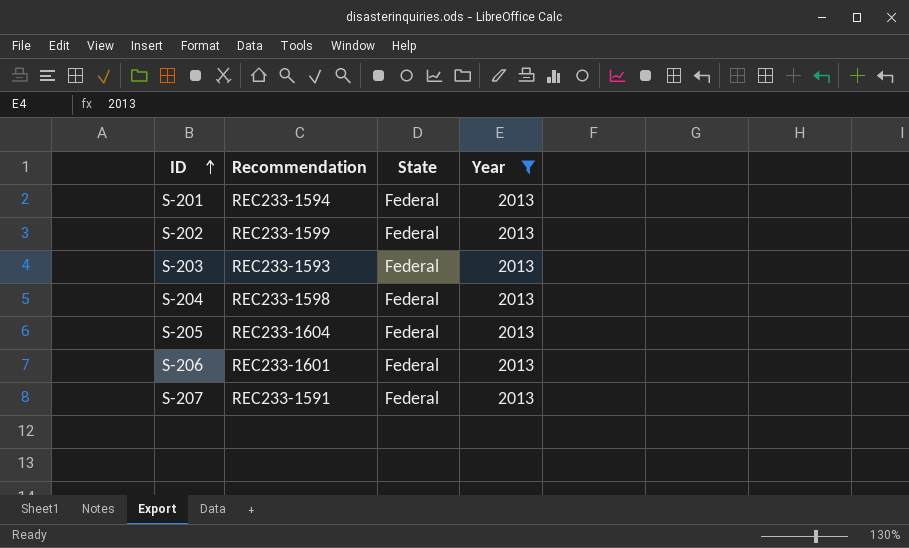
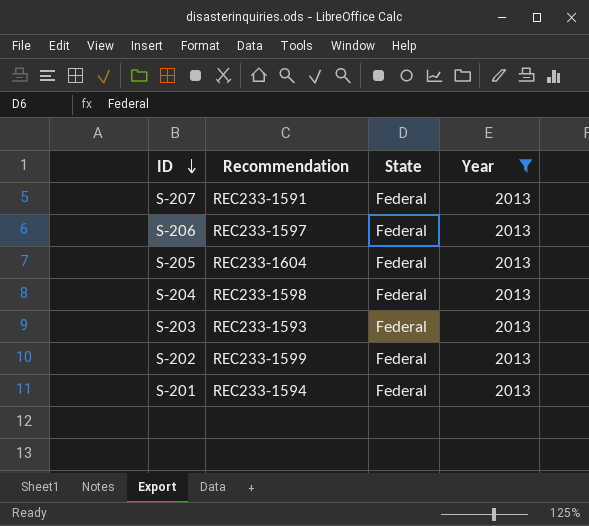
row order: ID ascending -> ID descending
S-206 | Recommendation: REC233-1601 -> REC233-1597

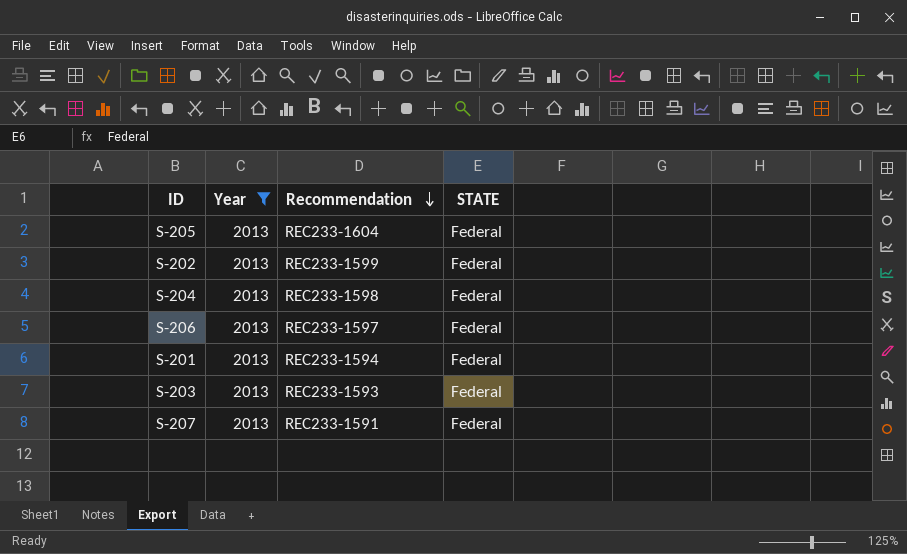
row order: ID descending -> Recommendation descending
column Year | position: 4 -> 2
column name: State -> STATE

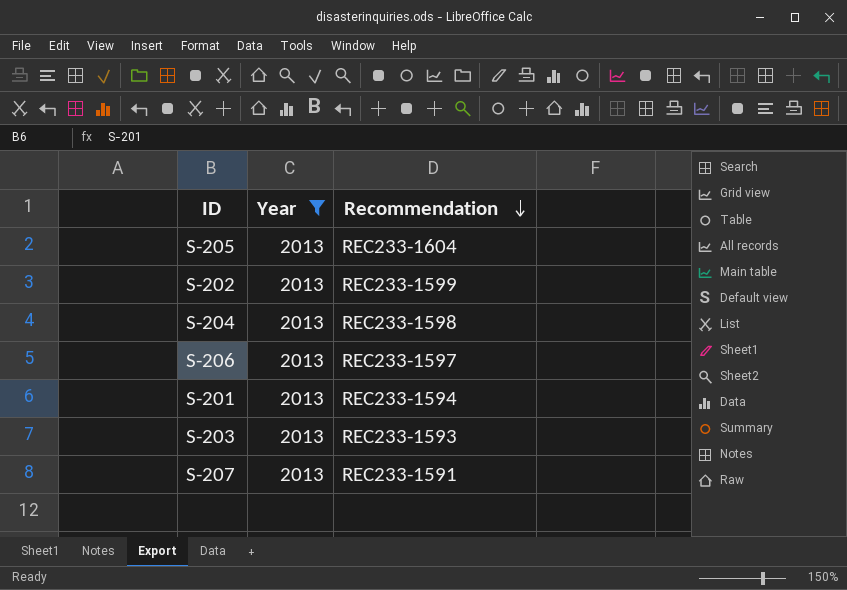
column STATE | position: 4 -> none

